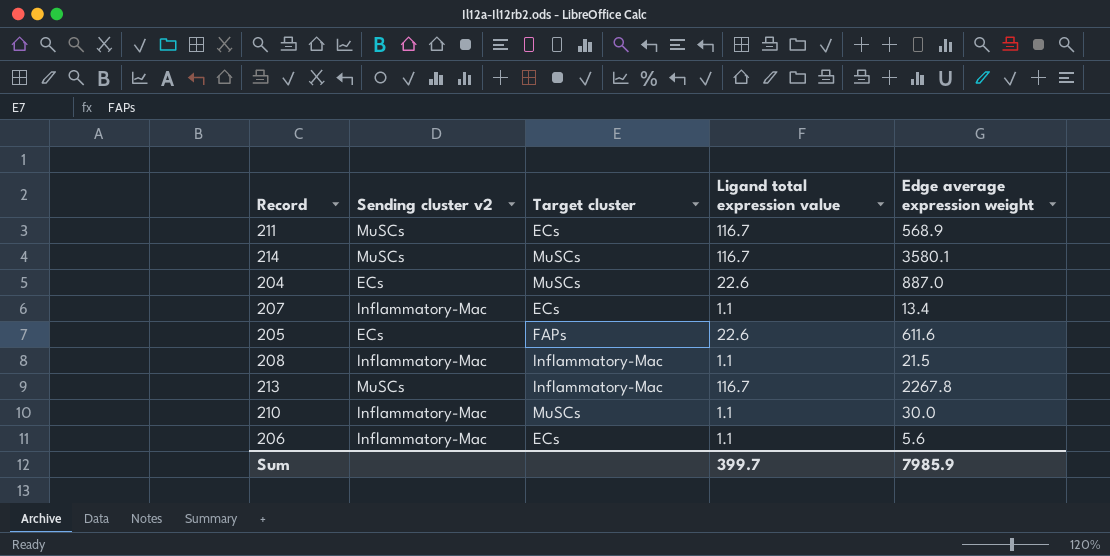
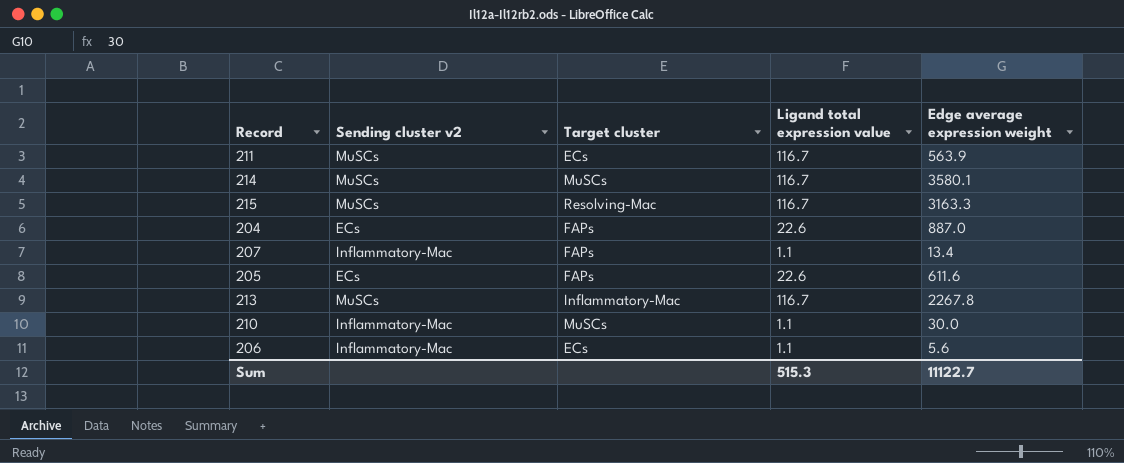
row 208: Inflammatory-Mac | Inflammatory-Mac | 1.1 | 21.5 -> none
211 | Edge average expression weight: 568.9 -> 563.9
row 215: none -> MuSCs | Resolving-Mac | 116.7 | 3163.3
204 | Target cluster: MuSCs -> FAPs
207 | Target cluster: ECs -> FAPs
Sum | Ligand total expression value: 399.7 -> 515.3
Sum | Edge average expression weight: 7985.9 -> 11122.7

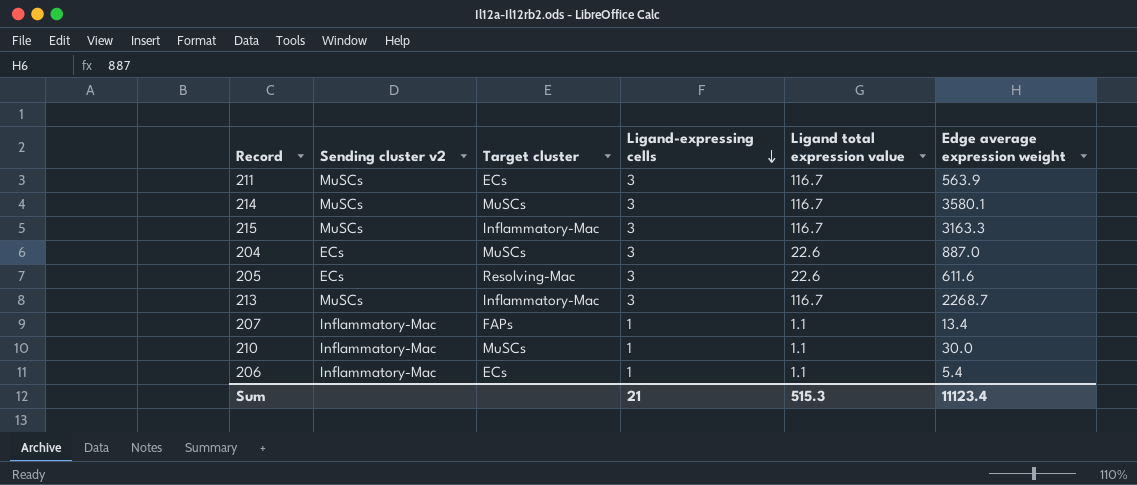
row order: none -> Ligand-expressing cells descending
column Ligand-expressing cells | position: none -> 4
215 | Target cluster: Resolving-Mac -> Inflammatory-Mac
204 | Target cluster: FAPs -> MuSCs
205 | Target cluster: FAPs -> Resolving-Mac
213 | Edge average expression weight: 2267.8 -> 2268.7
206 | Edge average expression weight: 5.6 -> 5.4
Sum | Edge average expression weight: 11122.7 -> 11123.4

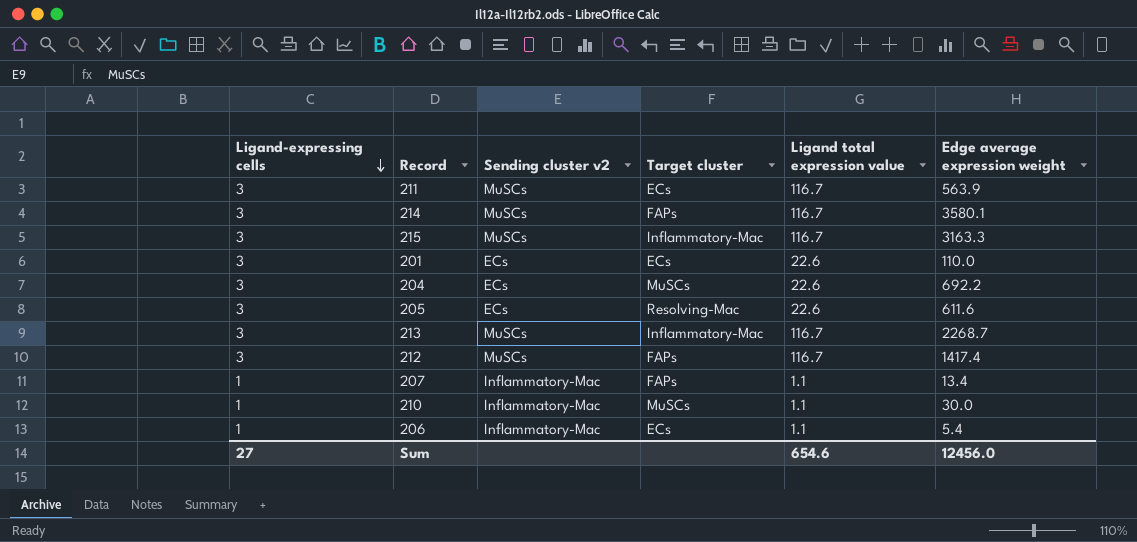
column Ligand-expressing cells | position: 4 -> 1
214 | Target cluster: MuSCs -> FAPs
row 201: none -> 3 | ECs | ECs | 22.6 | 110.0
204 | Edge average expression weight: 887.0 -> 692.2
row 212: none -> 3 | MuSCs | FAPs | 116.7 | 1417.4
Sum | Ligand-expressing cells: 21 -> 27
Sum | Ligand total expression value: 515.3 -> 654.6
Sum | Edge average expression weight: 11123.4 -> 12456.0

